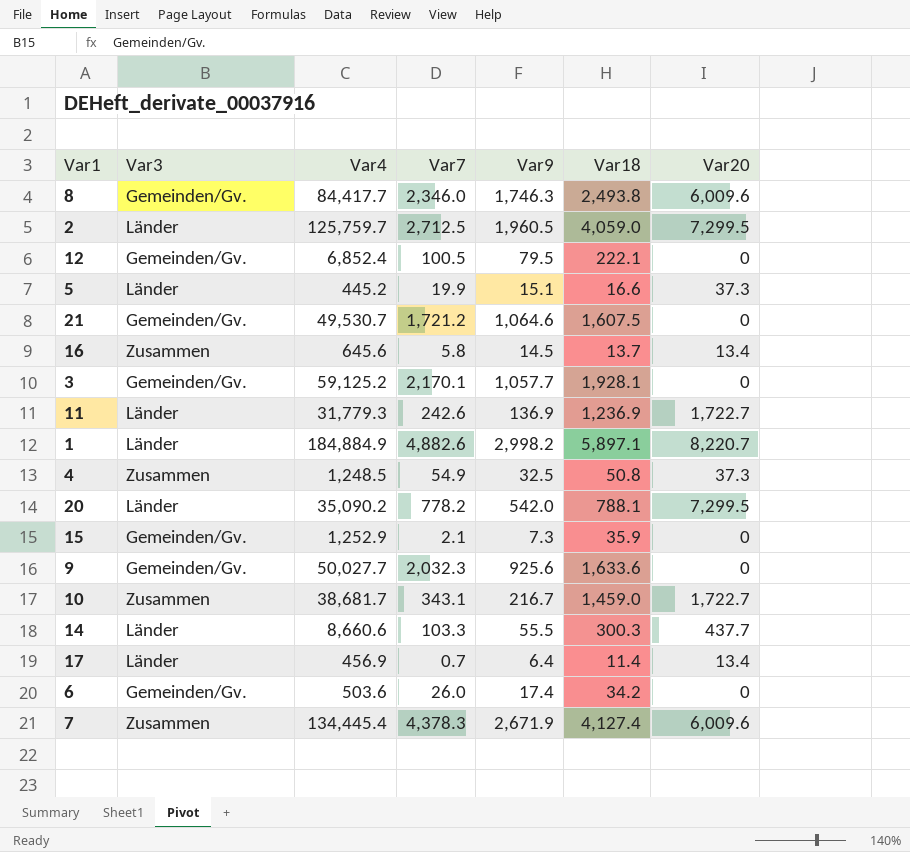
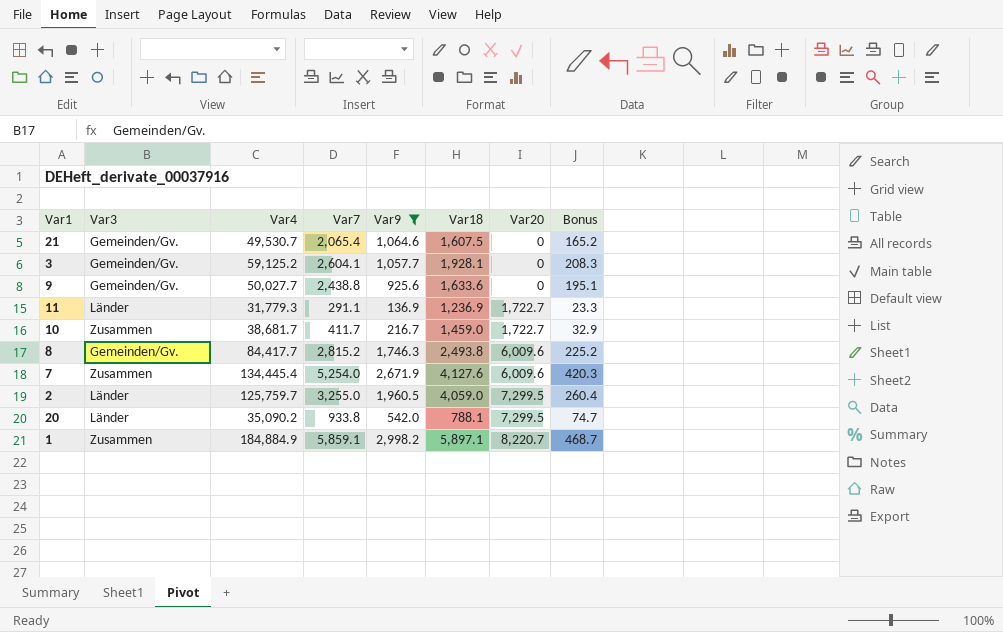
filter: none -> Var9 >= 136.9
row order: none -> Var20 ascending
column Bonus | formula: none -> [Var7] * 0.08
21 | Var7: 1,721.2 -> 2,065.4
3 | Var7: 2,170.1 -> 2,604.1
9 | Var7: 2,032.3 -> 2,438.8
11 | Var7: 242.6 -> 291.1
10 | Var7: 343.1 -> 411.7
8 | Var7: 2,346.0 -> 2,815.2
7 | Var7: 4,378.3 -> 5,254.0
7 | Var18: 4,127.4 -> 4,127.6
2 | Var7: 2,712.5 -> 3,255.0
20 | Var7: 778.2 -> 933.8
1 | Var3: Länder -> Zusammen
1 | Var7: 4,882.6 -> 5,859.1

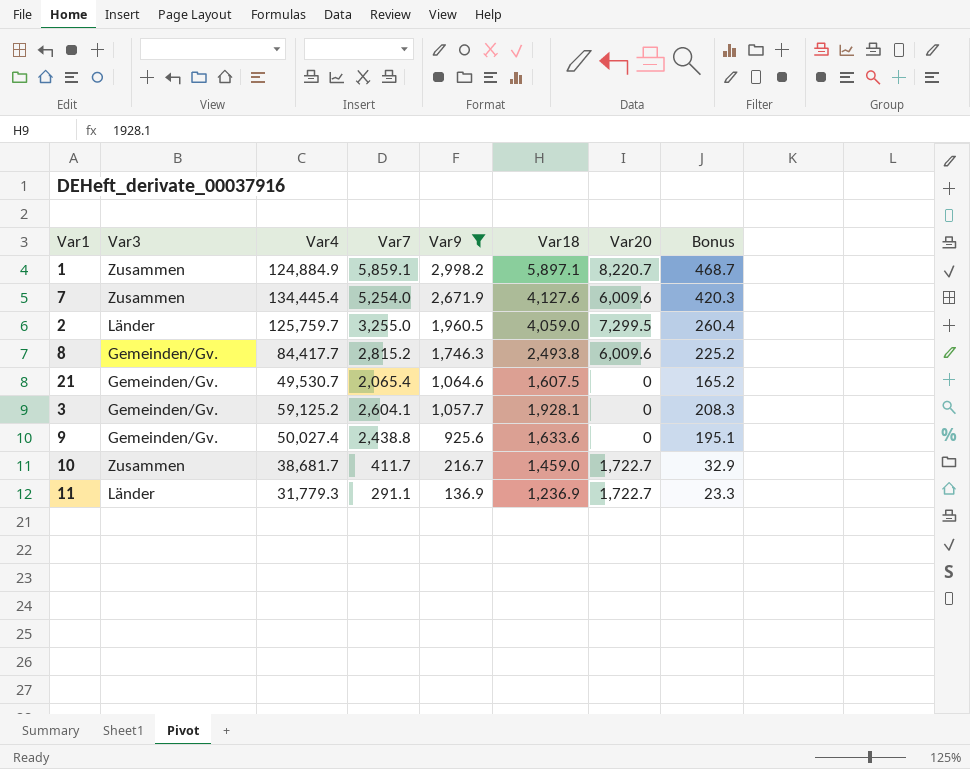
row order: Var20 ascending -> Var9 descending
row 20: Länder | 35,090.2 | 933.8 | 542.0 | 788.1 | 7,299.5 | 74.7 -> none
1 | Var4: 184,884.9 -> 124,884.9
9 | Var4: 50,027.7 -> 50,027.4

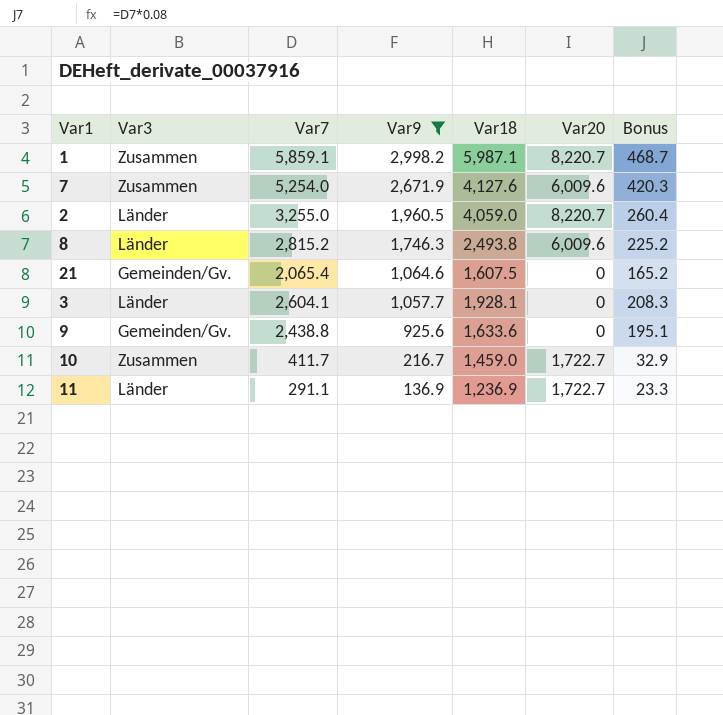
column Var4 | position: 3 -> none
1 | Var18: 5,897.1 -> 5,987.1
2 | Var20: 7,299.5 -> 8,220.7
8 | Var3: Gemeinden/Gv. -> Länder
3 | Var3: Gemeinden/Gv. -> Länder

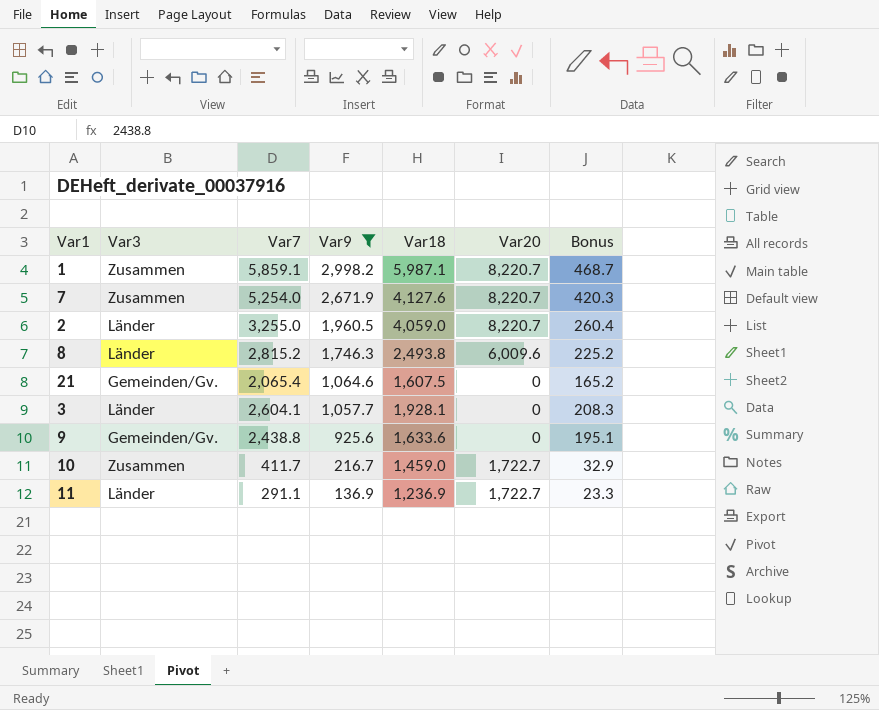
7 | Var20: 6,009.6 -> 8,220.7

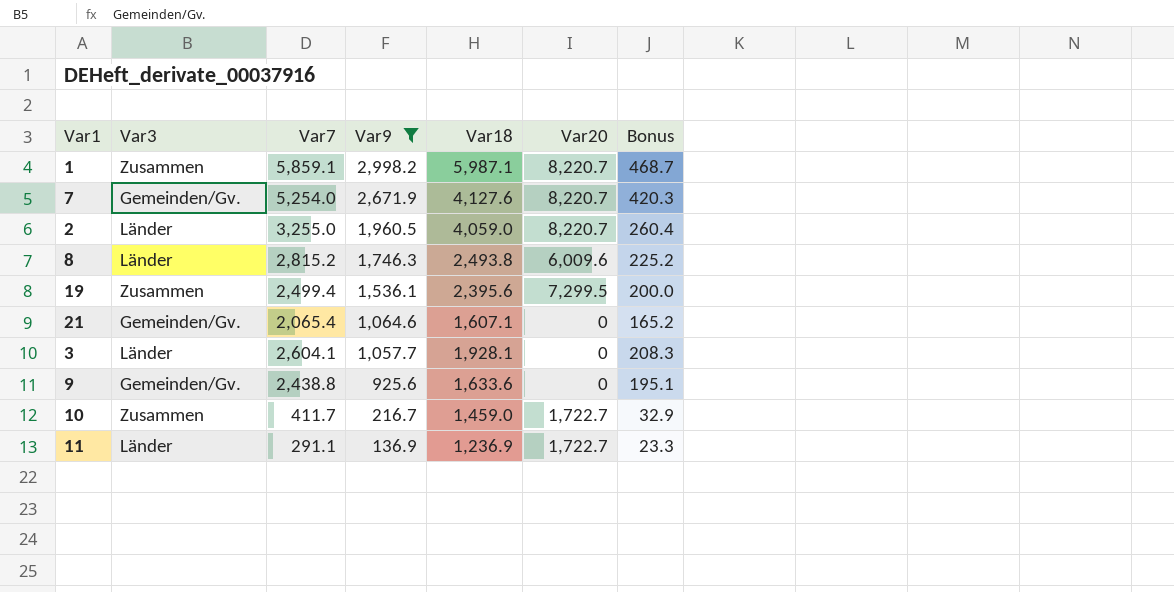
7 | Var3: Zusammen -> Gemeinden/Gv.
row 19: none -> Zusammen | 2,499.4 | 1,536.1 | 2,395.6 | 7,299.5 | 200.0
21 | Var18: 1,607.5 -> 1,607.1

